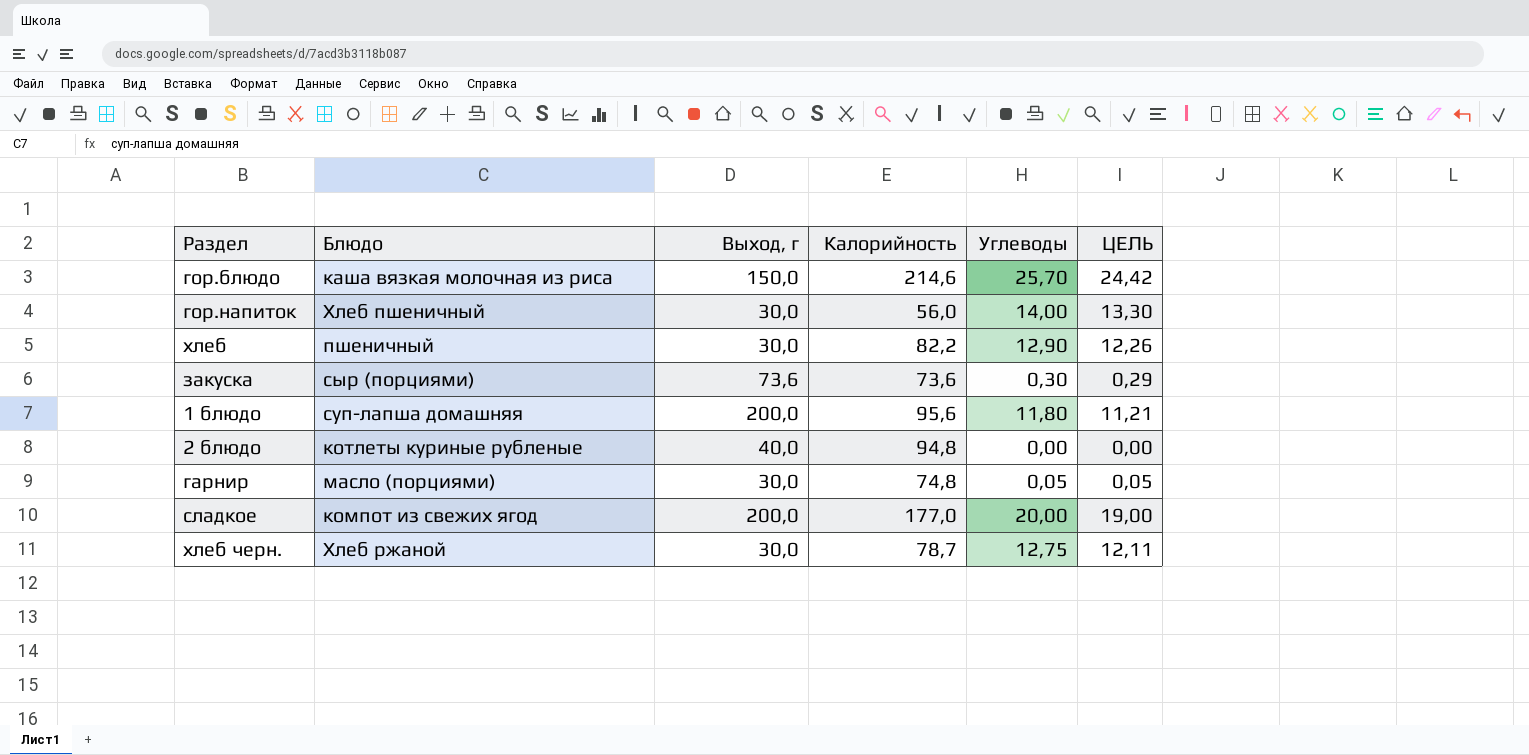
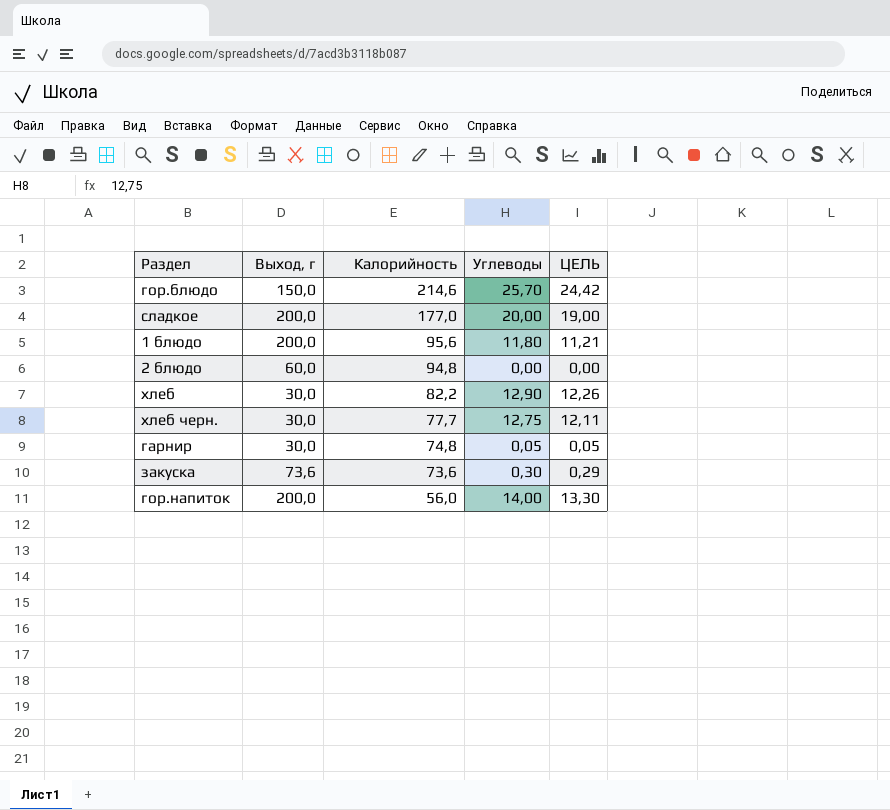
row order: none -> Калорийность descending
column Блюдо | position: 2 -> none
2 блюдо | Выход, г: 40,0 -> 60,0
хлеб черн. | Калорийность: 78,7 -> 77,7
гор.напиток | Выход, г: 30,0 -> 200,0

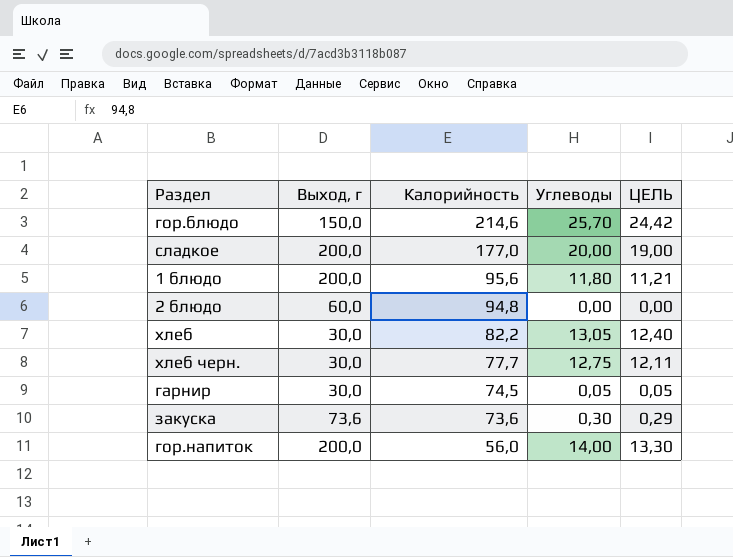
хлеб | Углеводы: 12,90 -> 13,05
хлеб | ЦЕЛЬ: 12,26 -> 12,40
гарнир | Калорийность: 74,8 -> 74,5

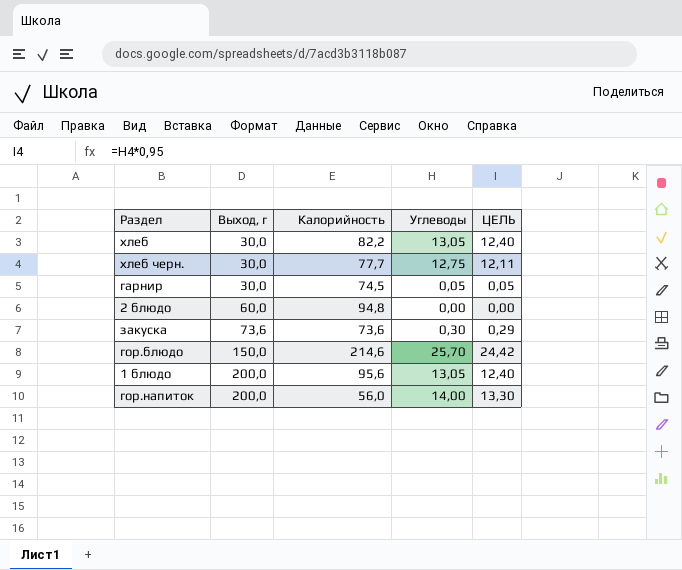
row order: Калорийность descending -> Выход, г ascending
row сладкое: 200,0 | 177,0 | 20,00 | 19,00 -> none
1 блюдо | Углеводы: 11,80 -> 13,05
1 блюдо | ЦЕЛЬ: 11,21 -> 12,40

